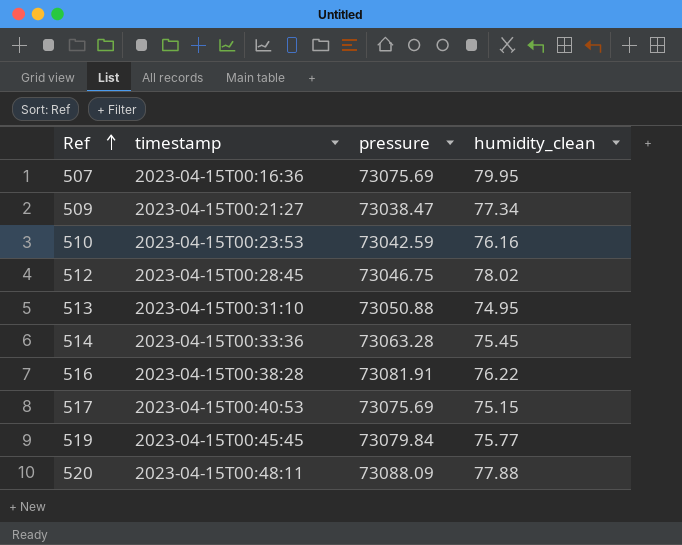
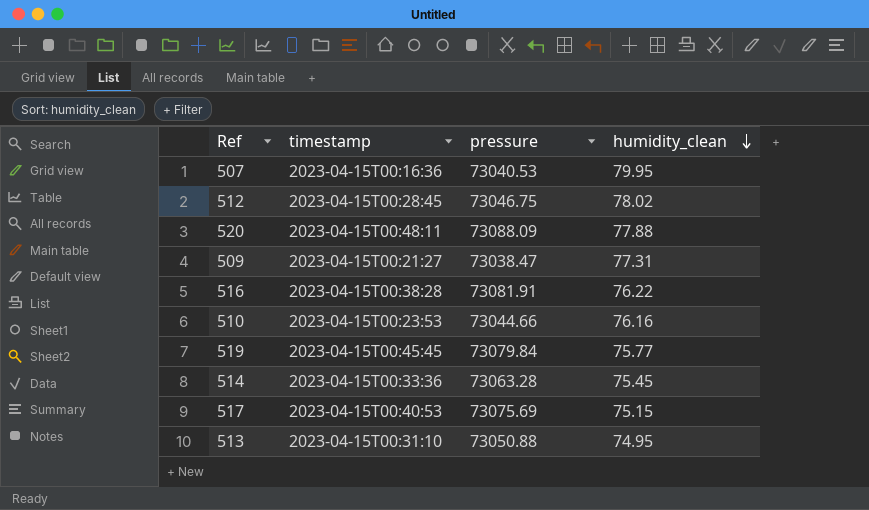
row order: Ref ascending -> humidity_clean descending
507 | pressure: 73075.69 -> 73040.53
509 | humidity_clean: 77.34 -> 77.31
510 | pressure: 73042.59 -> 73044.66

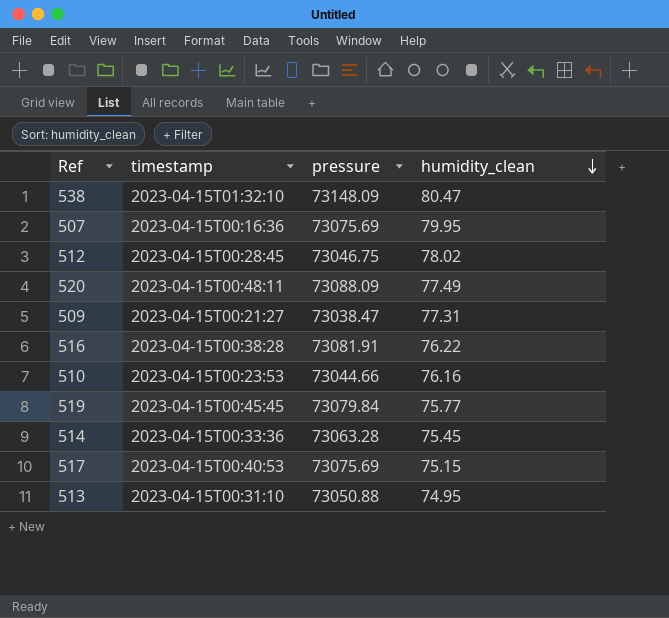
row 538: none -> 2023-04-15T01:32:10 | 73148.09 | 80.47
507 | pressure: 73040.53 -> 73075.69
520 | humidity_clean: 77.88 -> 77.49

